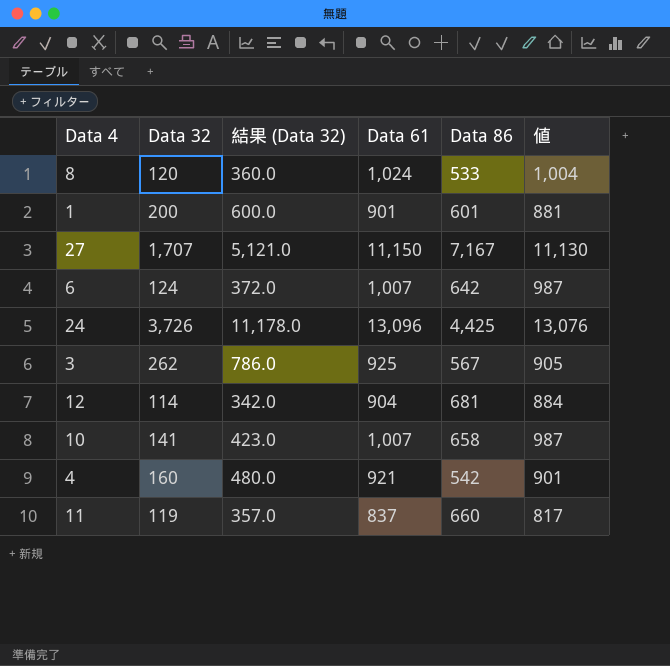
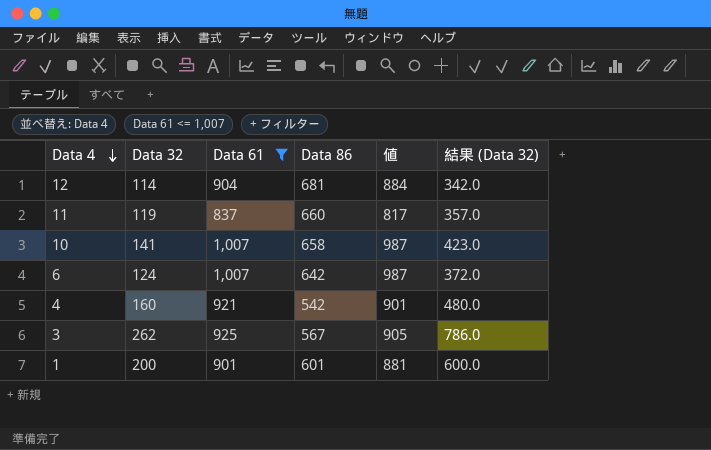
filter: none -> Data 61 <= 1,007
row order: none -> Data 4 descending
column 結果 (Data 32) | position: 3 -> 6

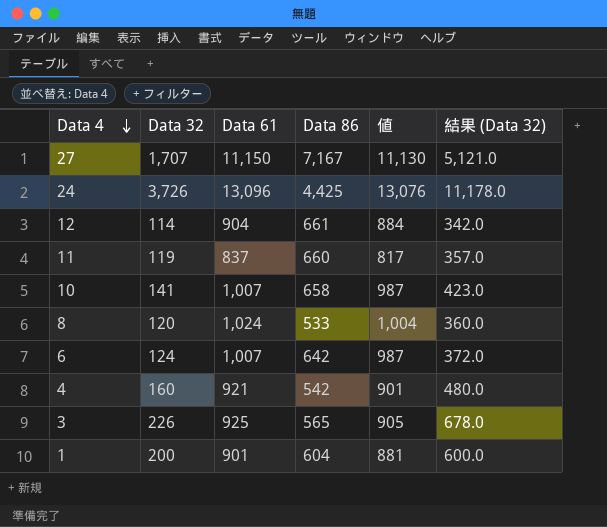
filter: Data 61 <= 1,007 -> none
12 | Data 86: 681 -> 661
3 | Data 32: 262 -> 226
3 | Data 86: 567 -> 565
3 | 結果 (Data 32): 786.0 -> 678.0
1 | Data 86: 601 -> 604

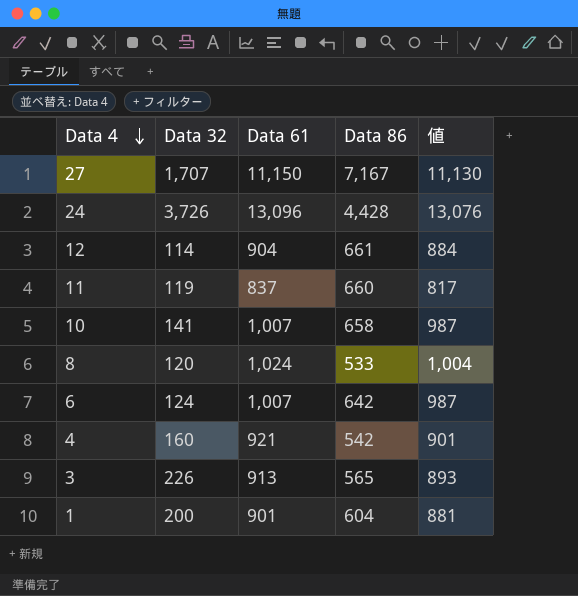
column 結果 (Data 32) | formula: [Data 32] * 3 -> none
24 | Data 86: 4,425 -> 4,428
3 | Data 61: 925 -> 913
3 | 値: 905 -> 893

